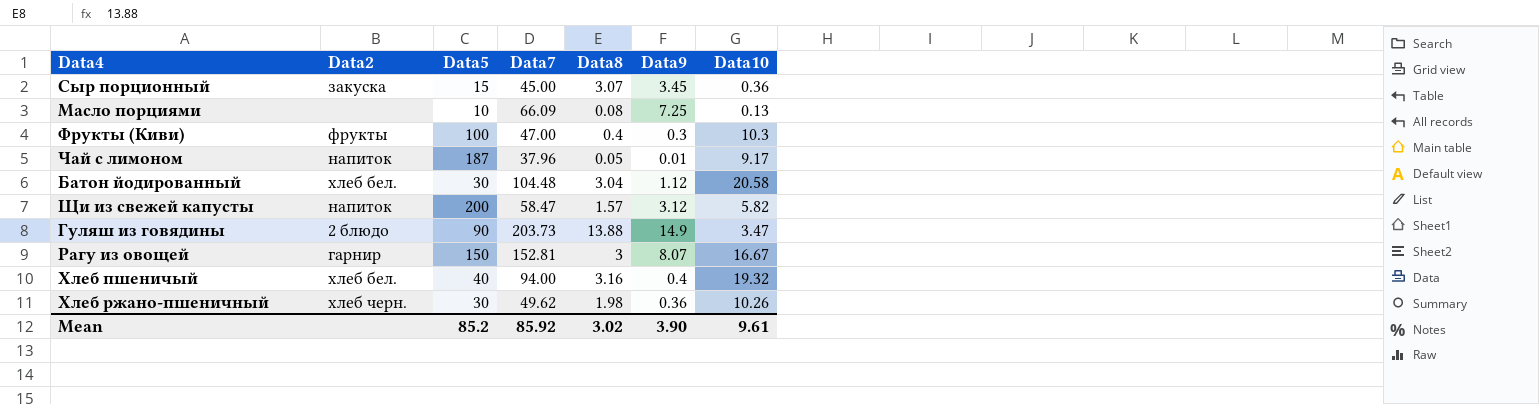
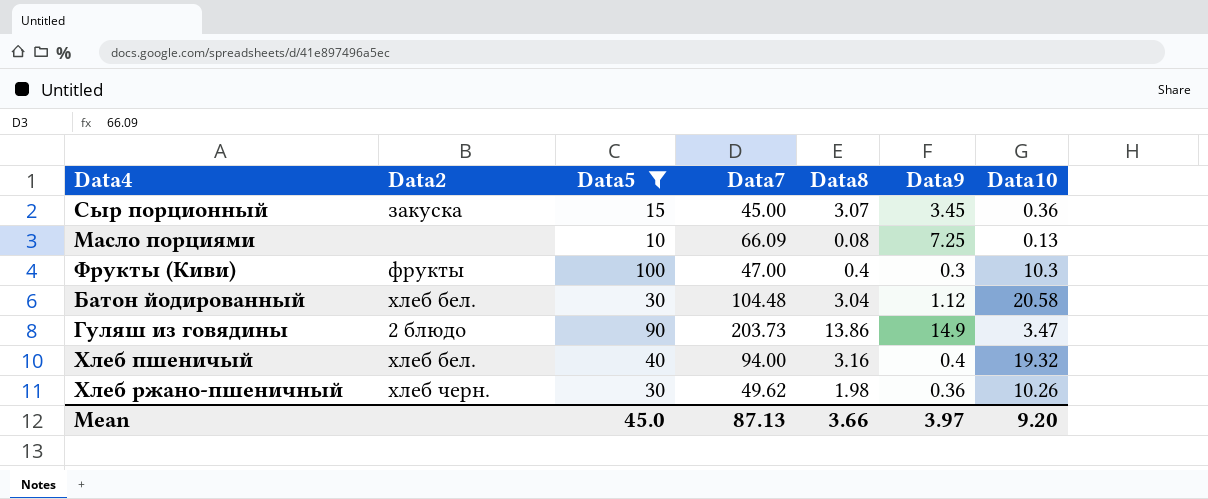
filter: none -> Data5 <= 100
Гуляш из говядины | Data8: 13.88 -> 13.86
Mean | Data5: 85.2 -> 45.0
Mean | Data7: 85.92 -> 87.13
Mean | Data8: 3.02 -> 3.66
Mean | Data9: 3.90 -> 3.97
Mean | Data10: 9.61 -> 9.20

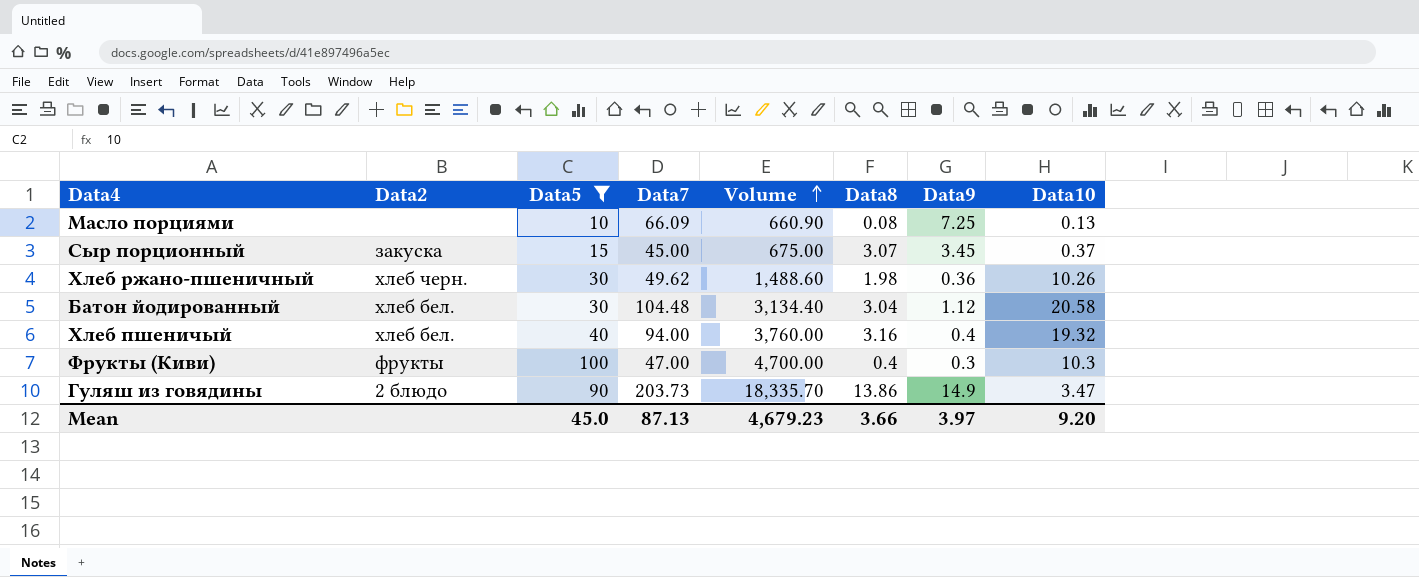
row order: none -> Volume ascending
column Volume | formula: none -> [Data5] * [Data7]
Сыр порционный | Data10: 0.36 -> 0.37

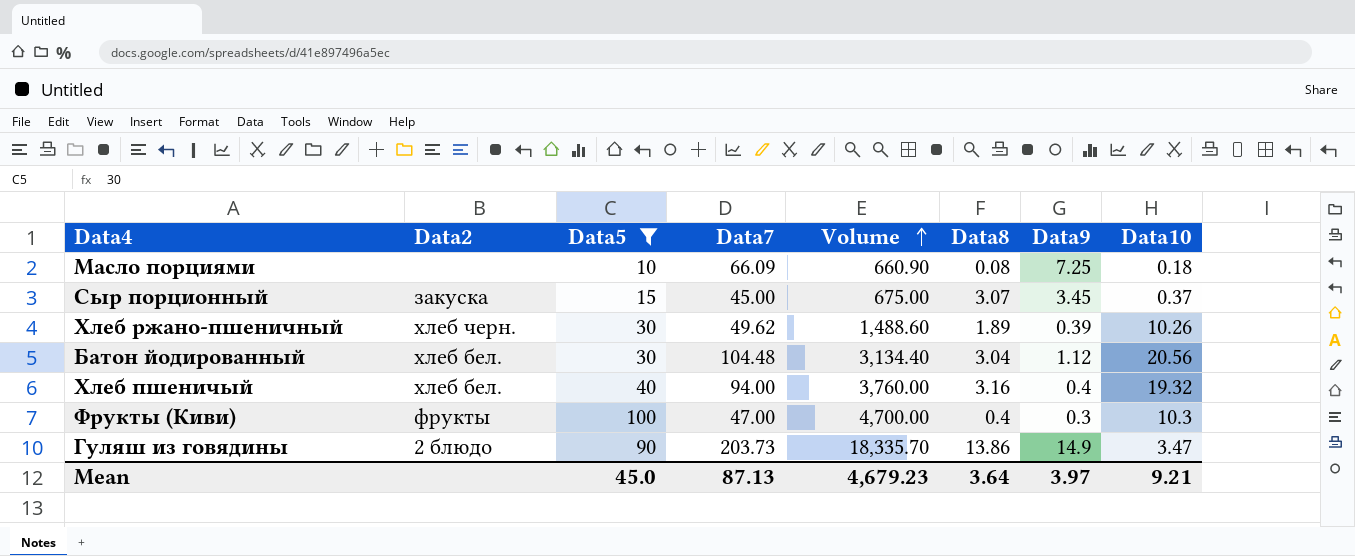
Масло порциями | Data10: 0.13 -> 0.18
Хлеб ржано-пшеничный | Data8: 1.98 -> 1.89
Хлеб ржано-пшеничный | Data9: 0.36 -> 0.39
Батон йодированный | Data10: 20.58 -> 20.56
Mean | Data8: 3.66 -> 3.64
Mean | Data10: 9.20 -> 9.21

